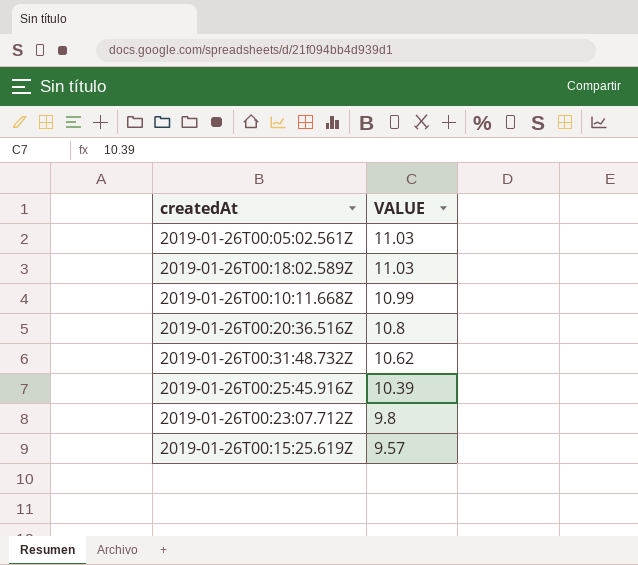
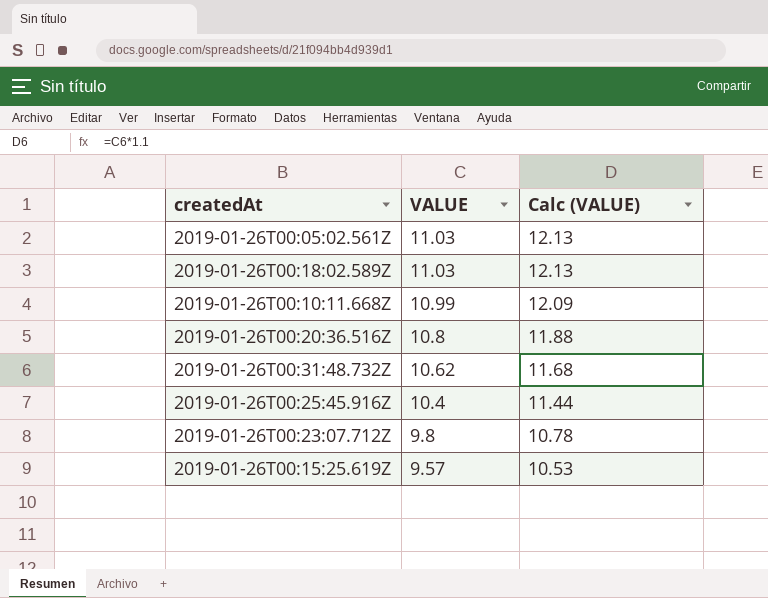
column Calc (VALUE) | formula: none -> [VALUE] * 1.1
2019-01-26T00:25:45.916Z | VALUE: 10.39 -> 10.4

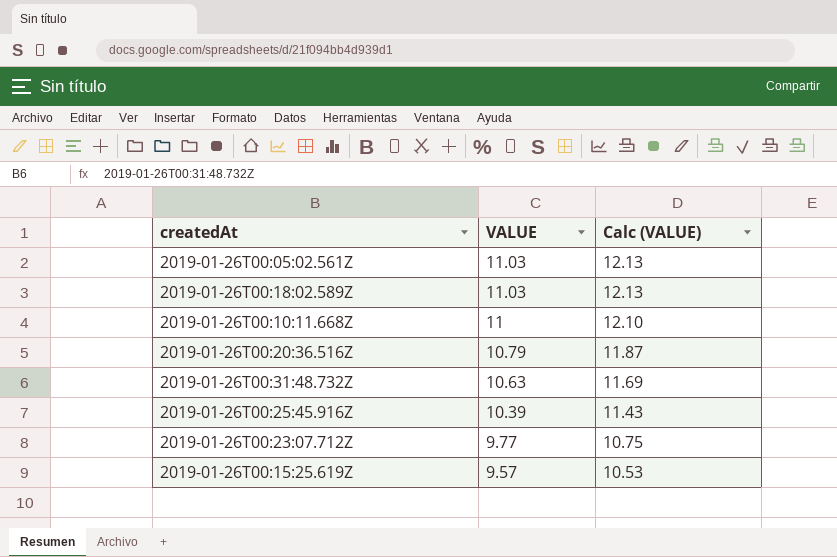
2019-01-26T00:10:11.668Z | VALUE: 10.99 -> 11
2019-01-26T00:10:11.668Z | Calc (VALUE): 12.09 -> 12.10
2019-01-26T00:20:36.516Z | VALUE: 10.8 -> 10.79
2019-01-26T00:20:36.516Z | Calc (VALUE): 11.88 -> 11.87
2019-01-26T00:31:48.732Z | VALUE: 10.62 -> 10.63
2019-01-26T00:31:48.732Z | Calc (VALUE): 11.68 -> 11.69
2019-01-26T00:25:45.916Z | VALUE: 10.4 -> 10.39
2019-01-26T00:25:45.916Z | Calc (VALUE): 11.44 -> 11.43
2019-01-26T00:23:07.712Z | VALUE: 9.8 -> 9.77
2019-01-26T00:23:07.712Z | Calc (VALUE): 10.78 -> 10.75

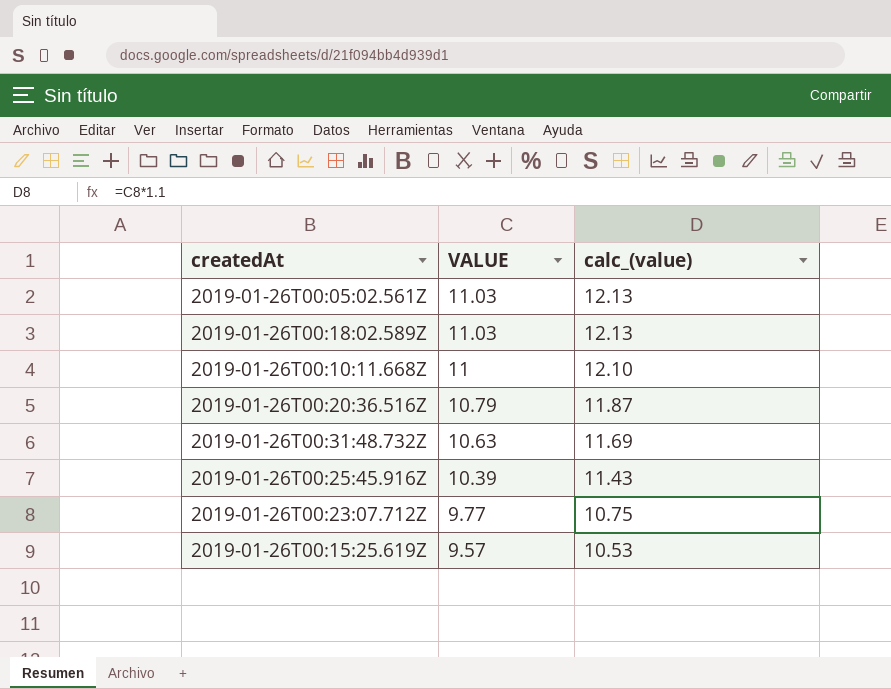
column name: Calc (VALUE) -> calc_(value)

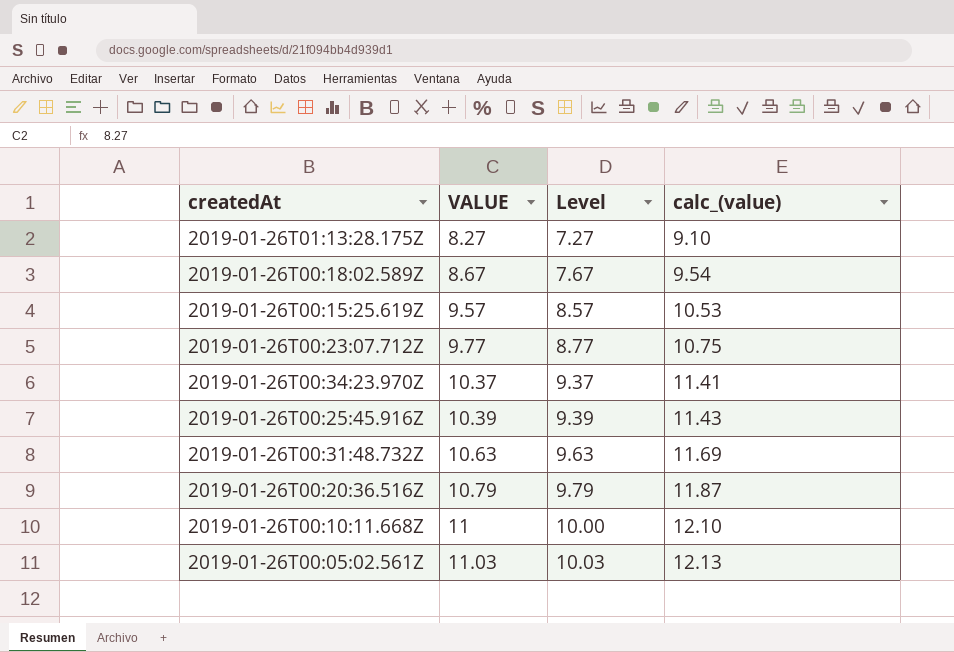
row order: VALUE descending -> VALUE ascending
column Level | formula: none -> [VALUE] - 1
row 2019-01-26T01:13:28.175Z: none -> 8.27 | 7.27 | 9.10
2019-01-26T00:18:02.589Z | VALUE: 11.03 -> 8.67
2019-01-26T00:18:02.589Z | calc_(value): 12.13 -> 9.54
row 2019-01-26T00:34:23.970Z: none -> 10.37 | 9.37 | 11.41

